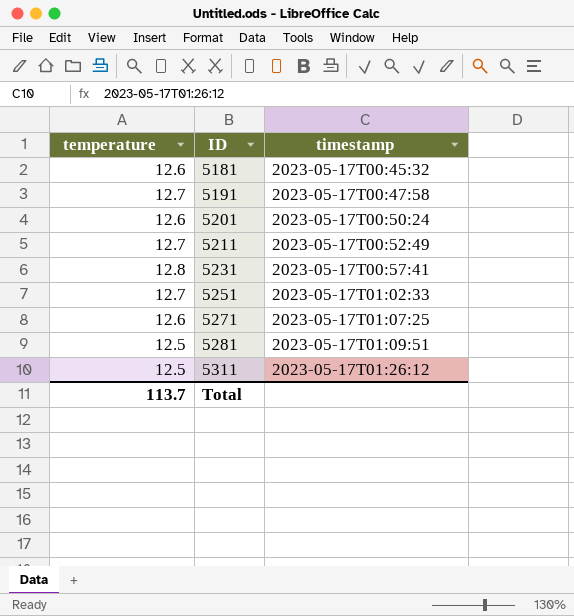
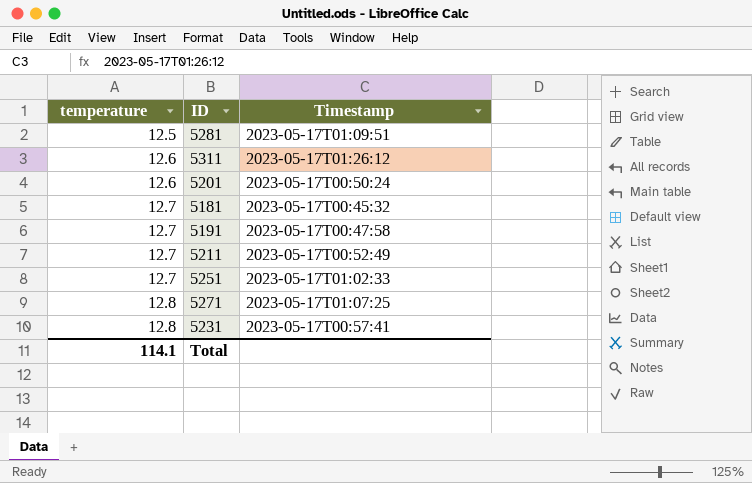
row order: ID ascending -> temperature ascending
column name: timestamp -> Timestamp
5311 | temperature: 12.5 -> 12.6
5181 | temperature: 12.6 -> 12.7
5271 | temperature: 12.6 -> 12.8
Total | temperature: 113.7 -> 114.1

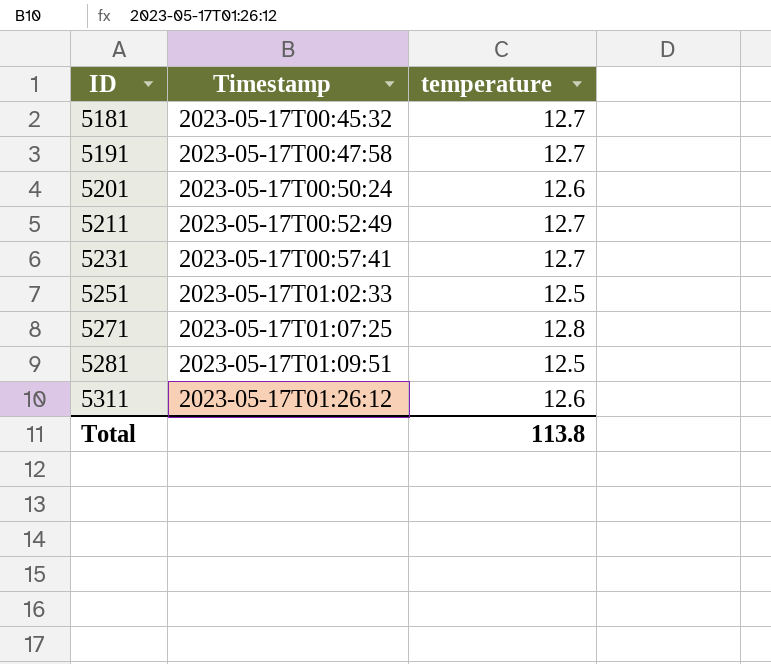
row order: temperature ascending -> ID ascending
column temperature | position: 1 -> 3
5231 | temperature: 12.8 -> 12.7
5251 | temperature: 12.7 -> 12.5
Total | temperature: 114.1 -> 113.8

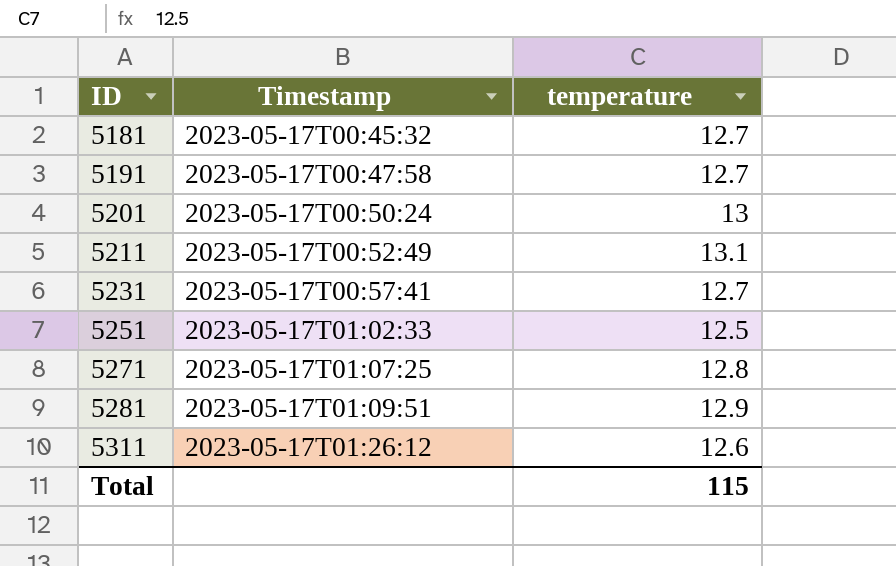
5201 | temperature: 12.6 -> 13
5211 | temperature: 12.7 -> 13.1
5281 | temperature: 12.5 -> 12.9
Total | temperature: 113.8 -> 115

